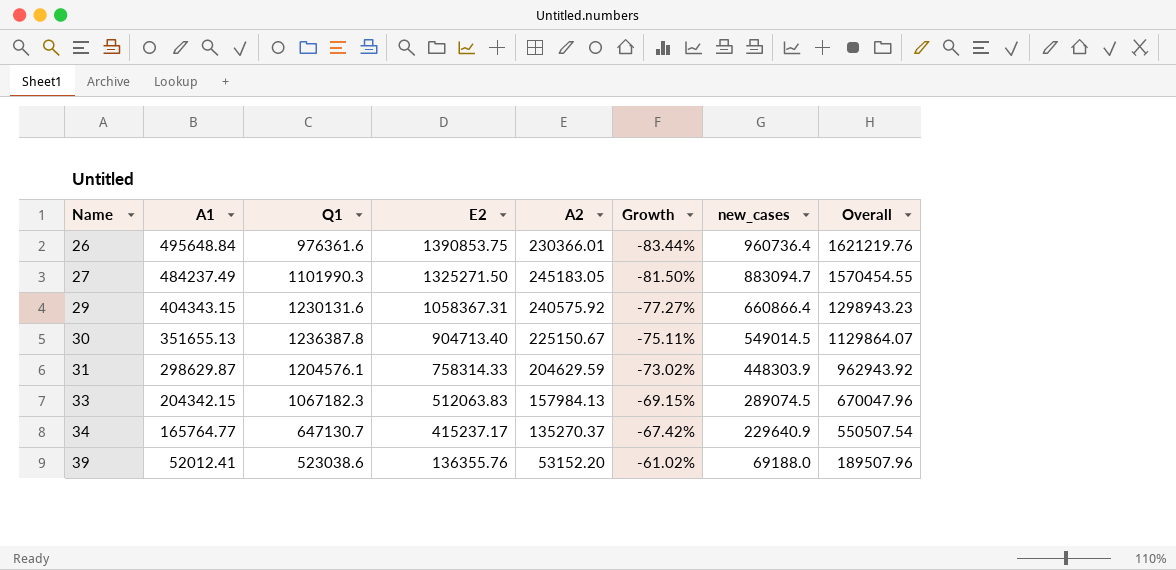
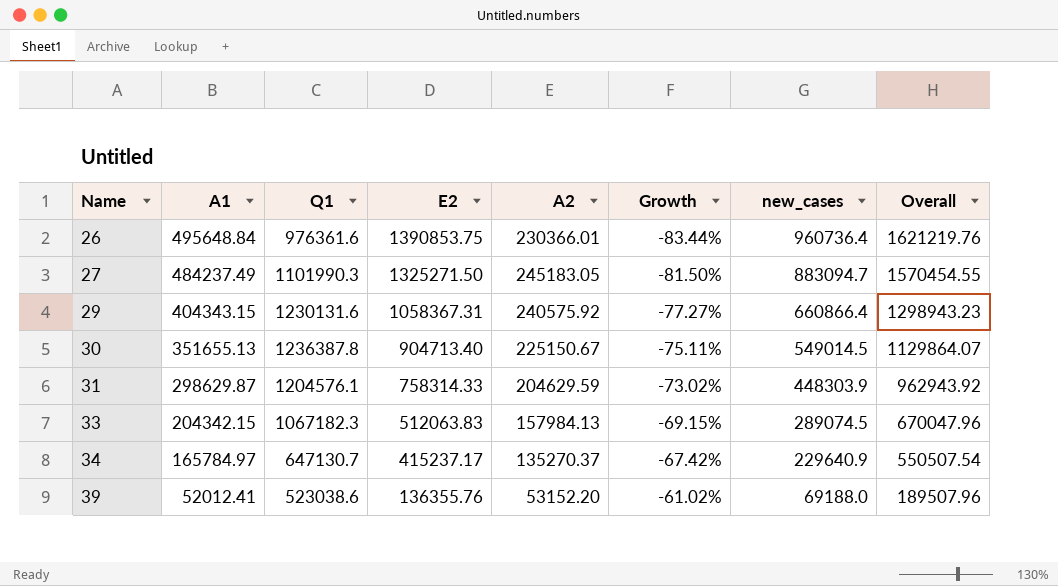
34 | A1: 165764.77 -> 165784.97

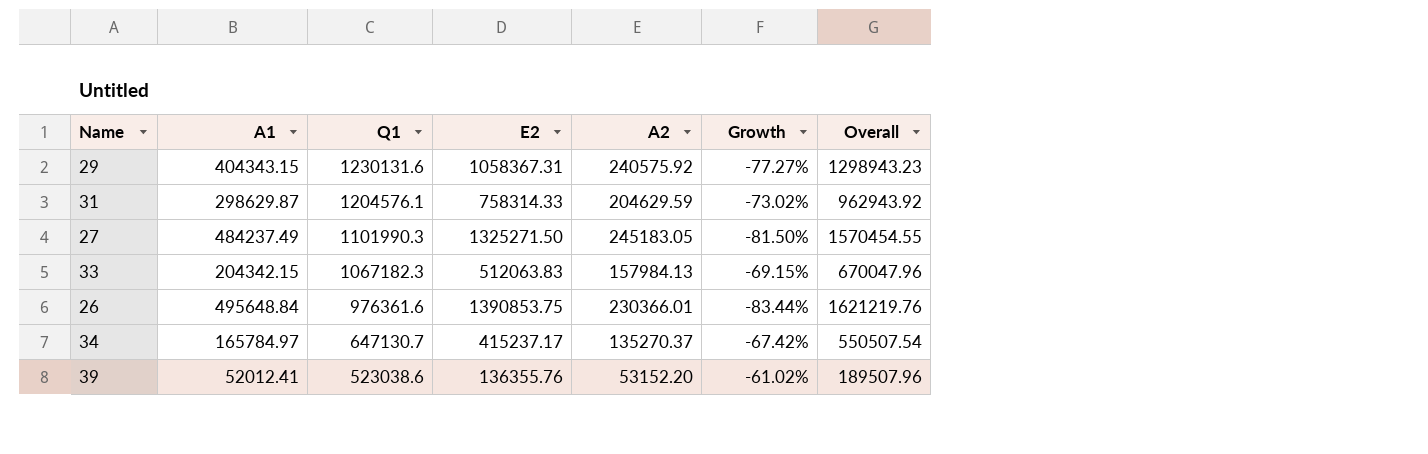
row order: Name ascending -> Q1 descending
column new_cases | position: 7 -> none
row 30: 351655.13 | 1236387.8 | 904713.40 | 225150.67 | -75.11% | 549014.5 | 1129864.07 -> none

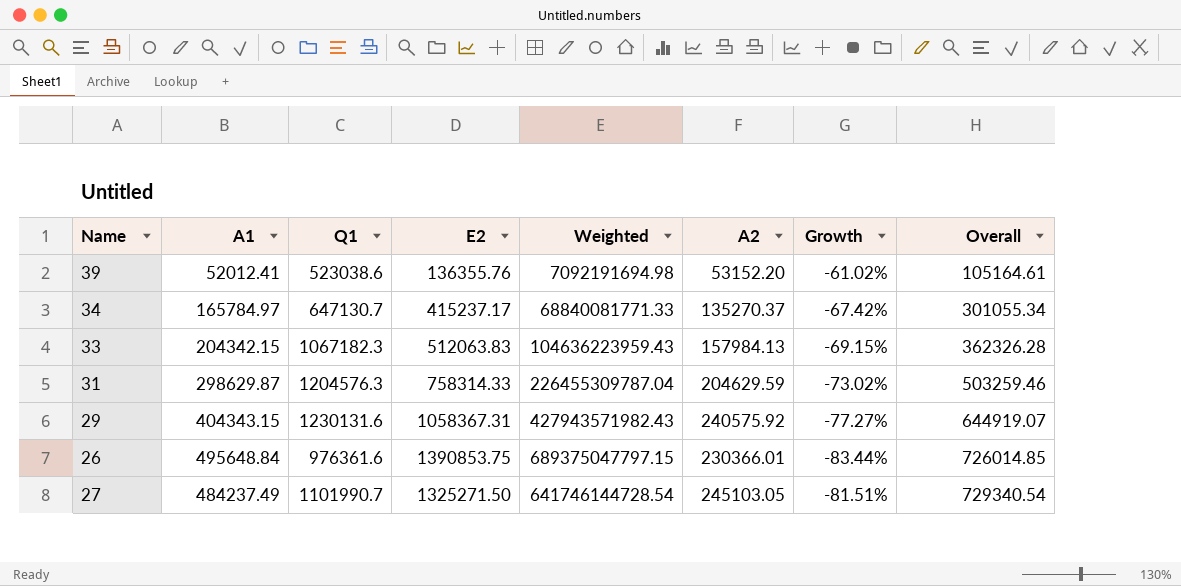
row order: Q1 descending -> Overall ascending
column Weighted | formula: none -> [A1] * [E2]
column Overall | formula: [E2] + [A2] -> [A1] + [A2]
31 | Q1: 1204576.1 -> 1204576.3
27 | Q1: 1101990.3 -> 1101990.7
27 | A2: 245183.05 -> 245103.05
27 | Growth: -81.50% -> -81.51%

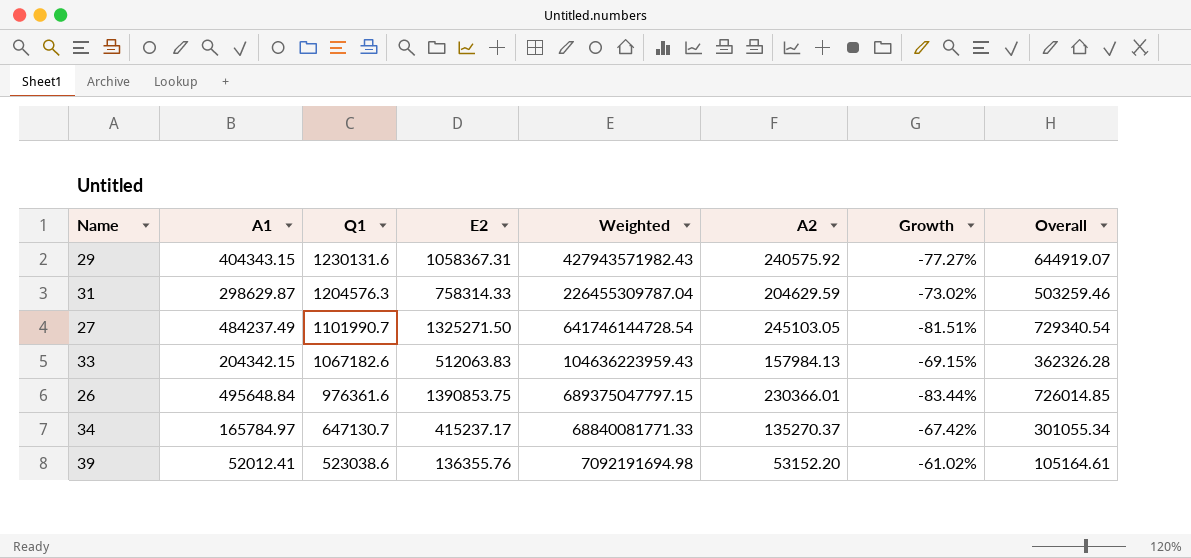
row order: Overall ascending -> Q1 descending
33 | Q1: 1067182.3 -> 1067182.6

